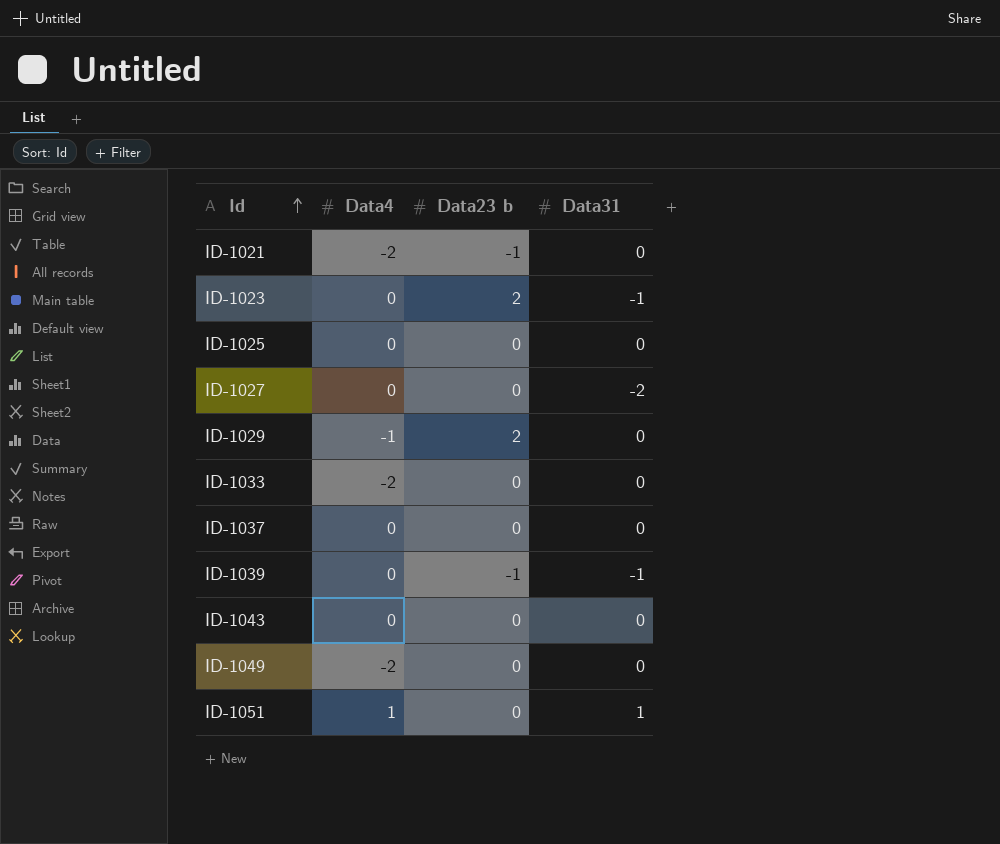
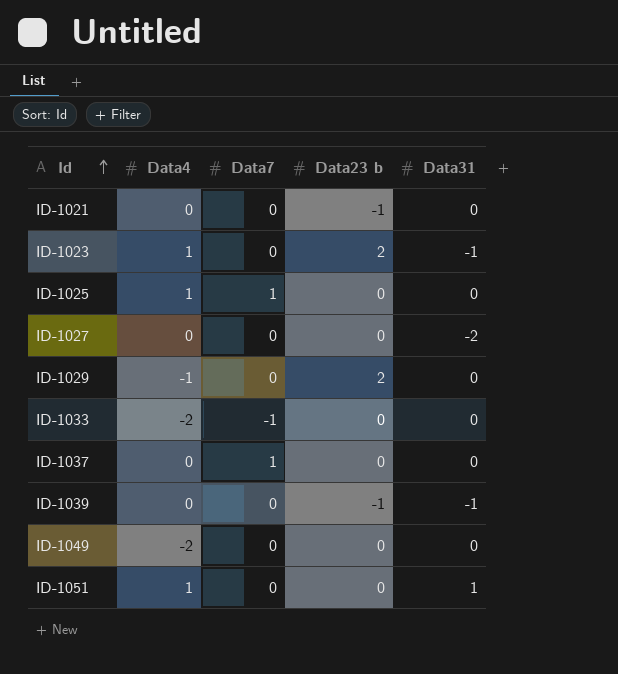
column Data7 | position: none -> 3
row ID-1043: 0 | 0 | 0 -> none
ID-1021 | Data4: -2 -> 0
ID-1023 | Data4: 0 -> 1
ID-1025 | Data4: 0 -> 1

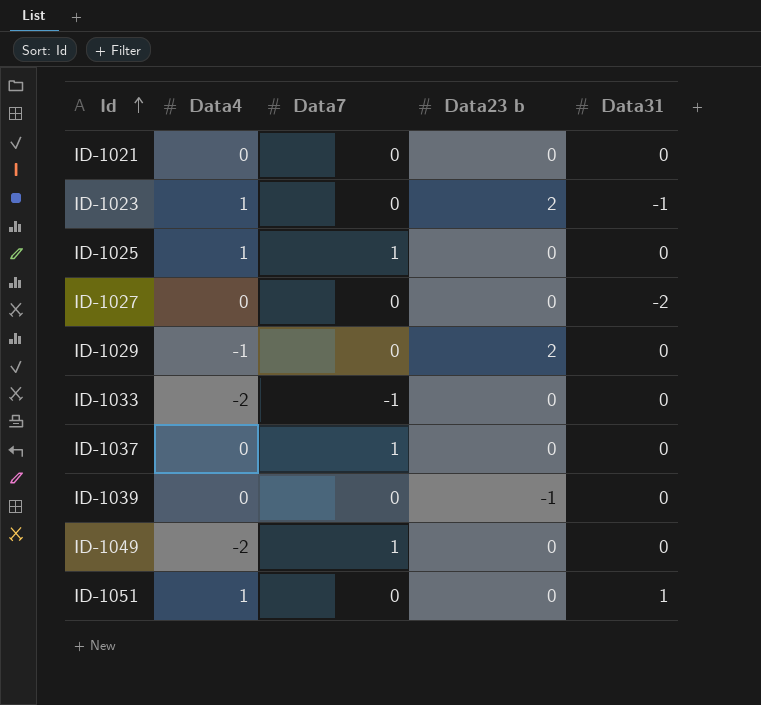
ID-1021 | Data23 b: -1 -> 0
ID-1039 | Data31: -1 -> 0
ID-1049 | Data7: 0 -> 1

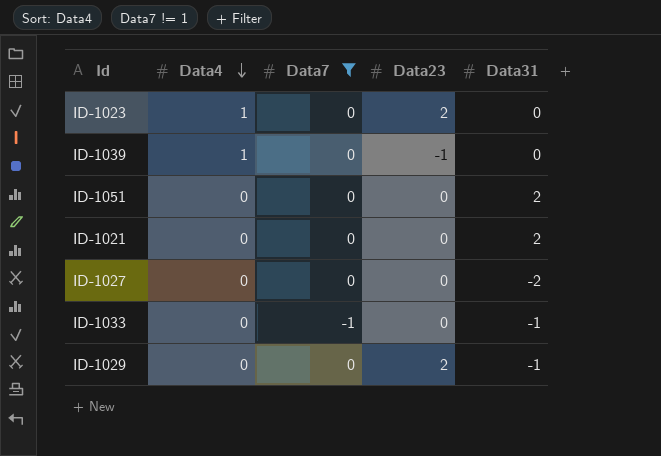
filter: none -> Data7 != 1
row order: Id ascending -> Data4 descending
column name: Data23 b -> Data23
ID-1023 | Data31: -1 -> 0
ID-1039 | Data4: 0 -> 1
ID-1051 | Data4: 1 -> 0
ID-1051 | Data31: 1 -> 2
ID-1021 | Data31: 0 -> 2
ID-1033 | Data4: -2 -> 0
ID-1033 | Data31: 0 -> -1
ID-1029 | Data4: -1 -> 0
ID-1029 | Data31: 0 -> -1

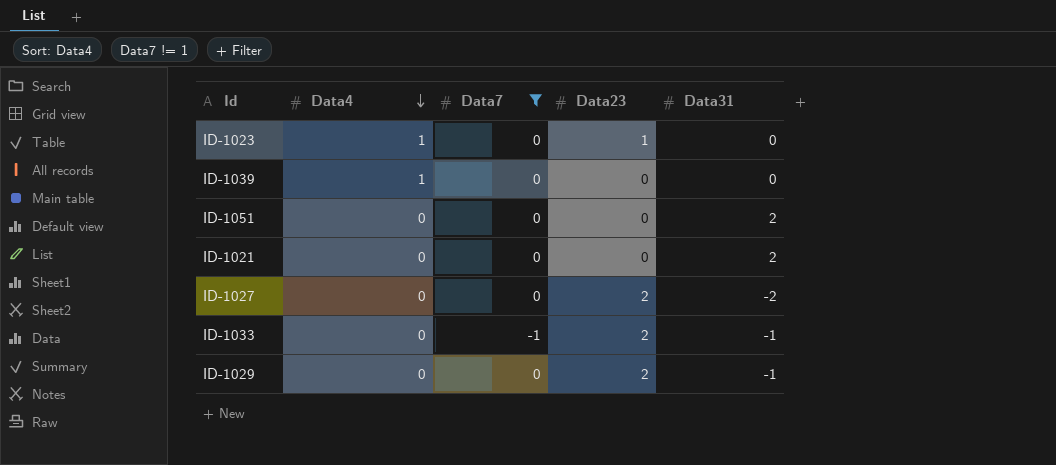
ID-1023 | Data23: 2 -> 1
ID-1039 | Data23: -1 -> 0
ID-1027 | Data23: 0 -> 2
ID-1033 | Data23: 0 -> 2

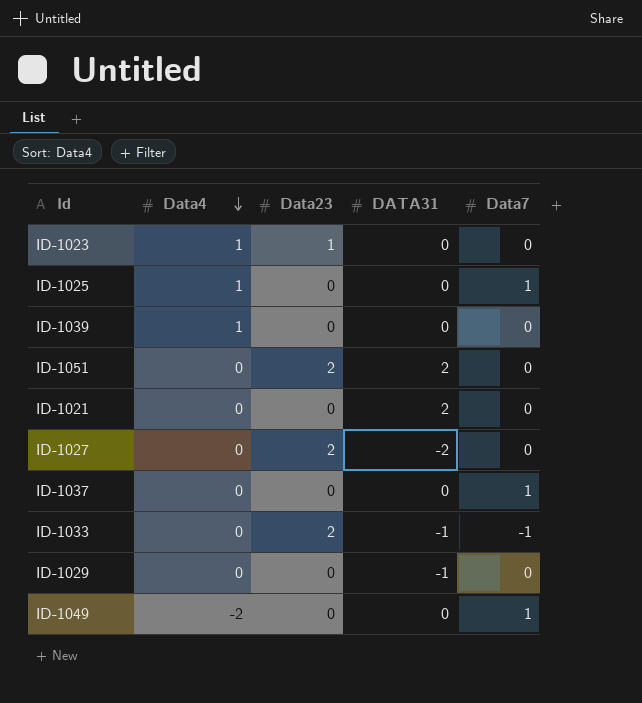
filter: Data7 != 1 -> none
column name: Data31 -> DATA31
column Data7 | position: 3 -> 5
ID-1051 | Data23: 0 -> 2
ID-1029 | Data23: 2 -> 0

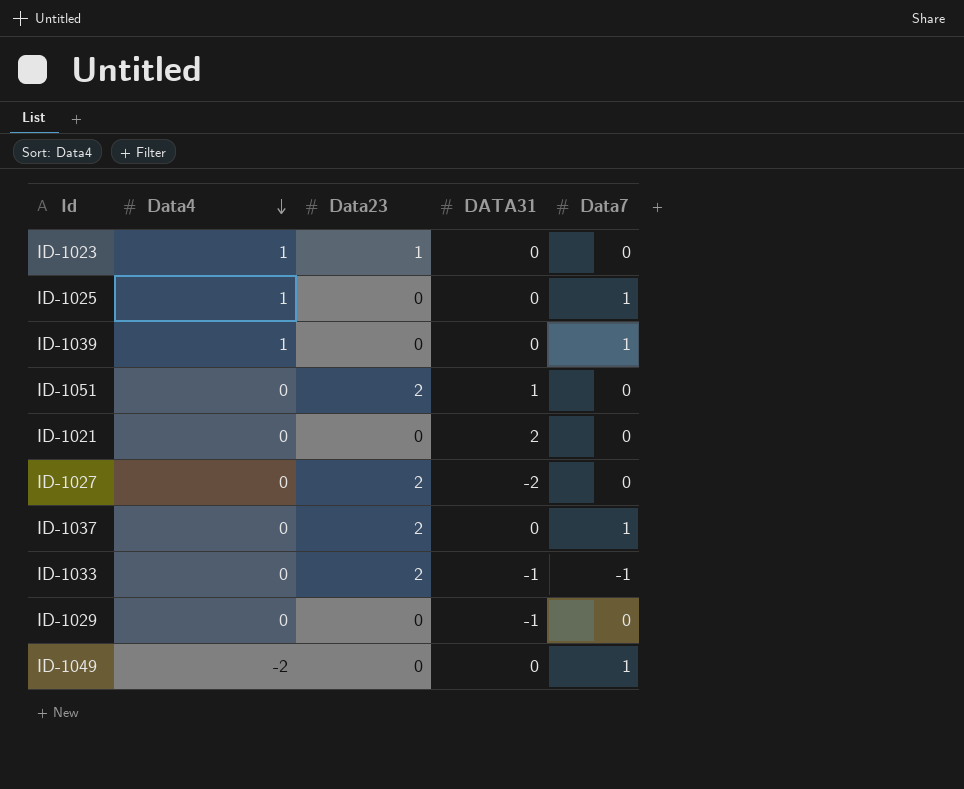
ID-1039 | Data7: 0 -> 1
ID-1051 | DATA31: 2 -> 1
ID-1037 | Data23: 0 -> 2

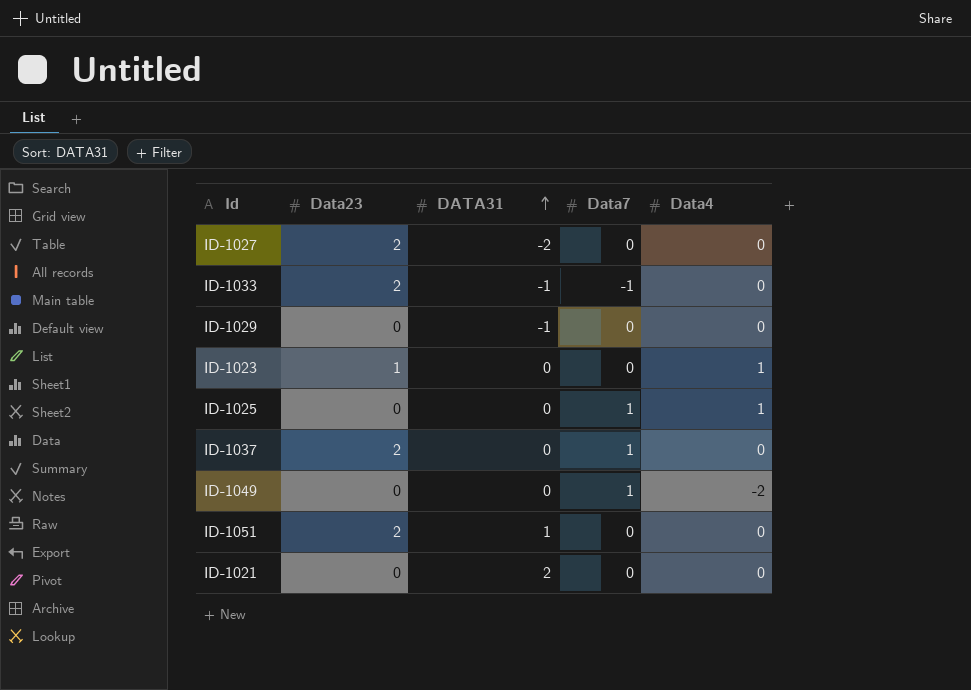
row order: Data4 descending -> DATA31 ascending
column Data4 | position: 2 -> 5
row ID-1039: 1 | 0 | 0 | 1 -> none

